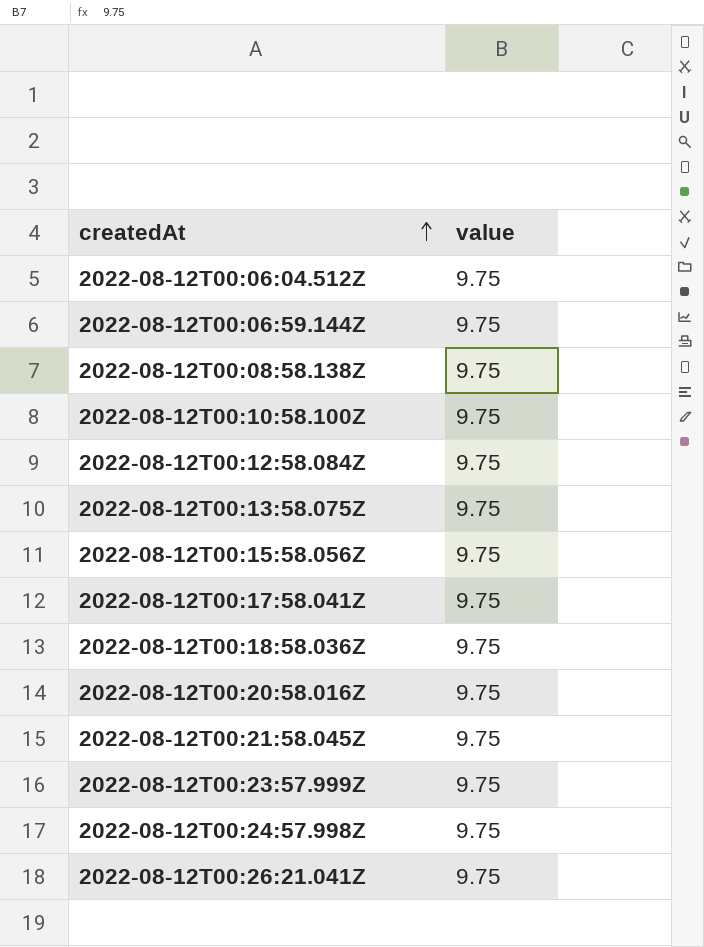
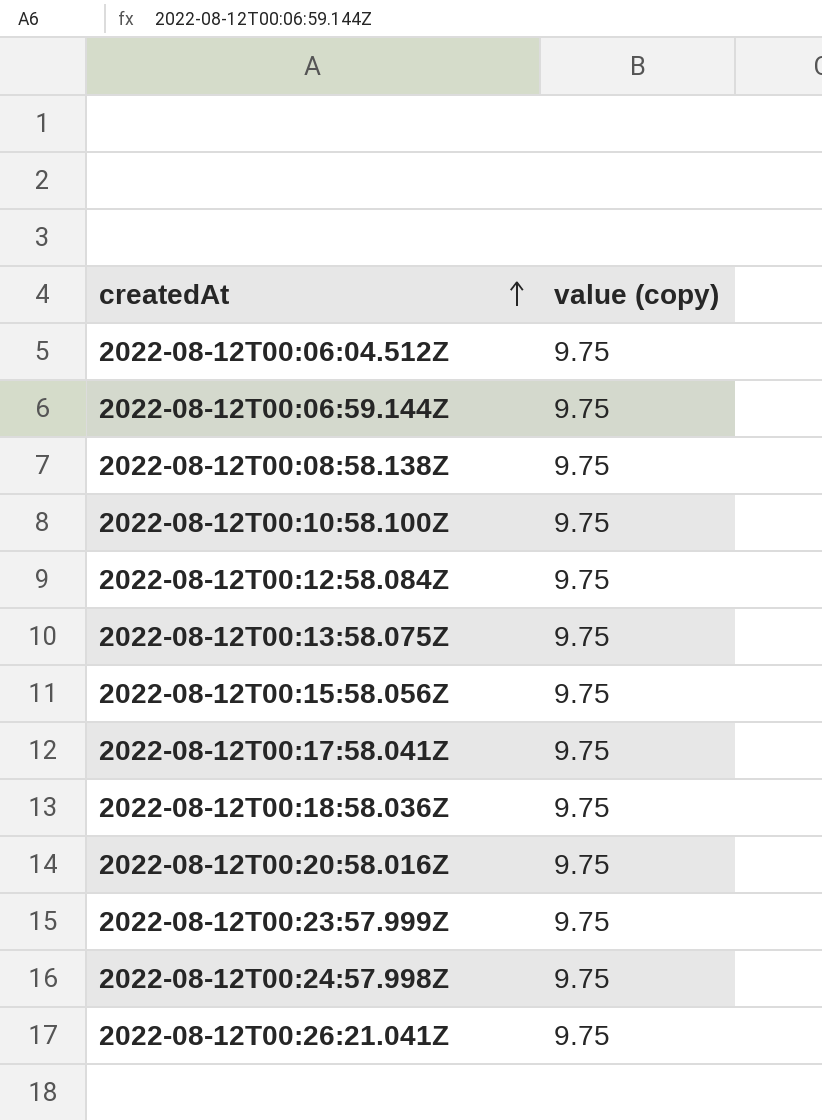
column name: value -> value (copy)
row 2022-08-12T00:21:58.045Z: 9.75 -> none

